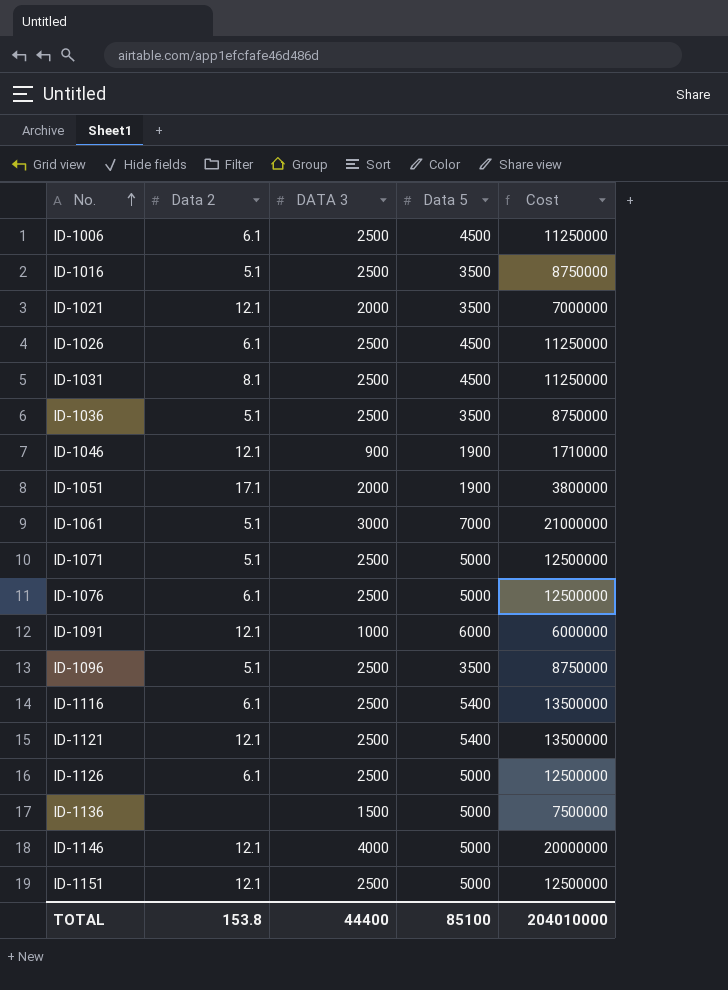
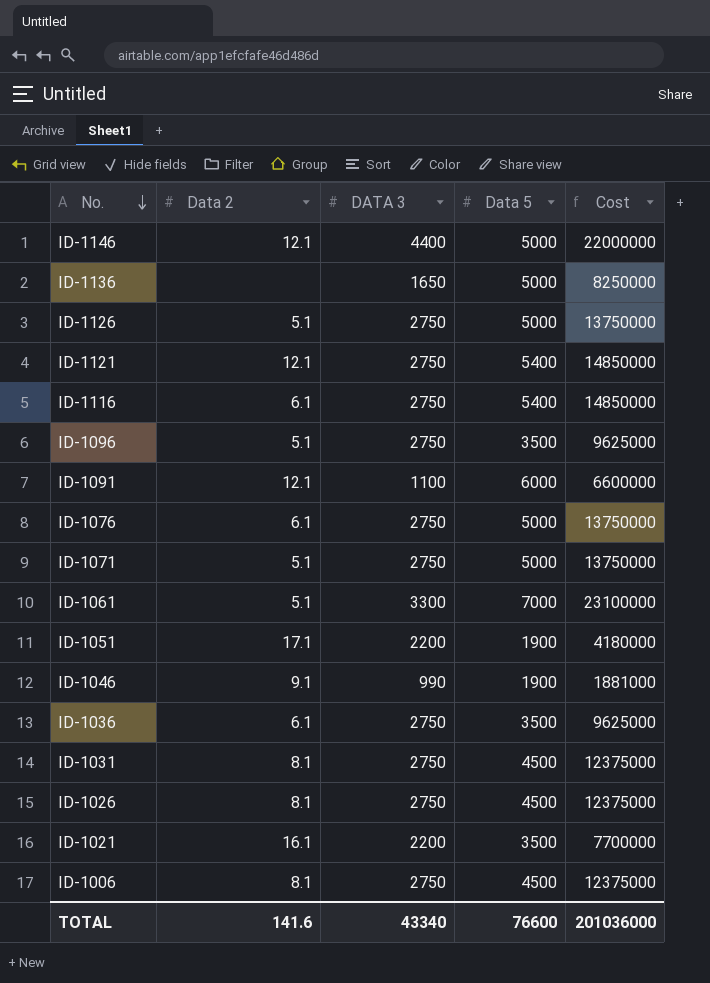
row order: No. ascending -> No. descending
row ID-1016: 5.1 | 2500 | 3500 | 8750000 -> none
row ID-1151: 12.1 | 2500 | 5000 | 12500000 -> none
ID-1146 | DATA 3: 4000 -> 4400
ID-1146 | Cost: 20000000 -> 22000000
ID-1136 | DATA 3: 1500 -> 1650
ID-1136 | Cost: 7500000 -> 8250000
ID-1126 | Data 2: 6.1 -> 5.1
ID-1126 | DATA 3: 2500 -> 2750
ID-1126 | Cost: 12500000 -> 13750000
ID-1121 | DATA 3: 2500 -> 2750
ID-1121 | Cost: 13500000 -> 14850000
ID-1116 | DATA 3: 2500 -> 2750
ID-1116 | Cost: 13500000 -> 14850000
ID-1096 | DATA 3: 2500 -> 2750
ID-1096 | Cost: 8750000 -> 9625000
ID-1091 | DATA 3: 1000 -> 1100
ID-1091 | Cost: 6000000 -> 6600000
ID-1076 | DATA 3: 2500 -> 2750
ID-1076 | Cost: 12500000 -> 13750000
ID-1071 | DATA 3: 2500 -> 2750
ID-1071 | Cost: 12500000 -> 13750000
ID-1061 | DATA 3: 3000 -> 3300
ID-1061 | Cost: 21000000 -> 23100000
ID-1051 | DATA 3: 2000 -> 2200
ID-1051 | Cost: 3800000 -> 4180000
ID-1046 | Data 2: 12.1 -> 9.1
ID-1046 | DATA 3: 900 -> 990
ID-1046 | Cost: 1710000 -> 1881000
ID-1036 | Data 2: 5.1 -> 6.1
ID-1036 | DATA 3: 2500 -> 2750
ID-1036 | Cost: 8750000 -> 9625000
ID-1031 | DATA 3: 2500 -> 2750
ID-1031 | Cost: 11250000 -> 12375000
ID-1026 | Data 2: 6.1 -> 8.1
ID-1026 | DATA 3: 2500 -> 2750
ID-1026 | Cost: 11250000 -> 12375000
ID-1021 | Data 2: 12.1 -> 16.1
ID-1021 | DATA 3: 2000 -> 2200
ID-1021 | Cost: 7000000 -> 7700000
ID-1006 | Data 2: 6.1 -> 8.1
ID-1006 | DATA 3: 2500 -> 2750
ID-1006 | Cost: 11250000 -> 12375000
TOTAL | Data 2: 153.8 -> 141.6
TOTAL | DATA 3: 44400 -> 43340
TOTAL | Data 5: 85100 -> 76600
TOTAL | Cost: 204010000 -> 201036000

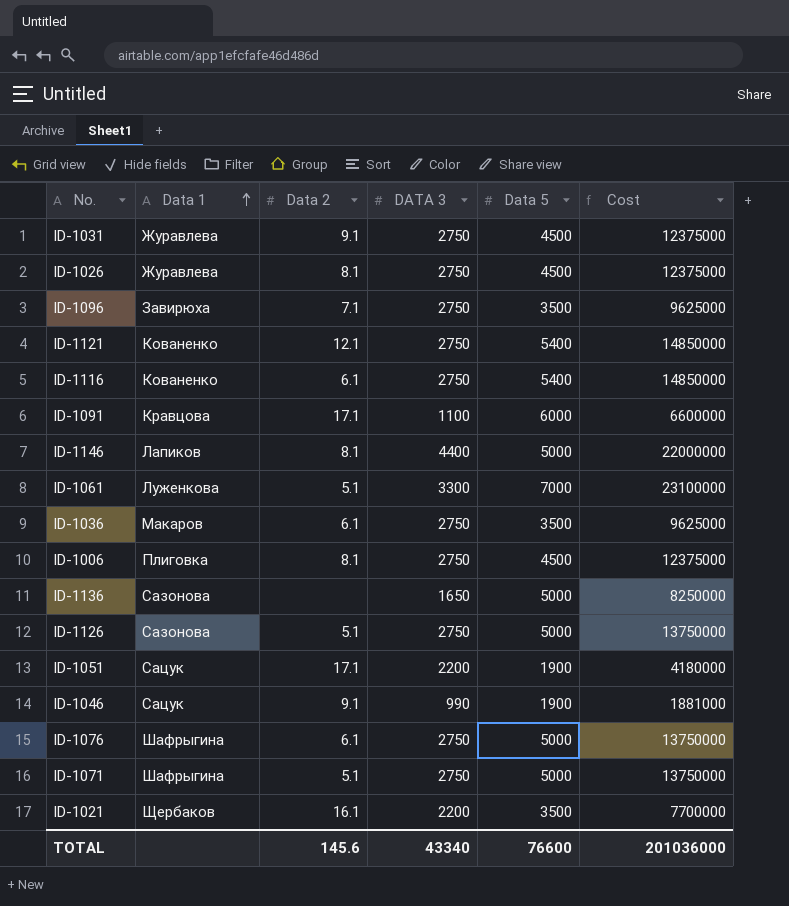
row order: No. descending -> Data 1 ascending
column Data 1 | position: none -> 2
ID-1031 | Data 2: 8.1 -> 9.1
ID-1096 | Data 2: 5.1 -> 7.1
ID-1091 | Data 2: 12.1 -> 17.1
ID-1146 | Data 2: 12.1 -> 8.1
TOTAL | Data 2: 141.6 -> 145.6

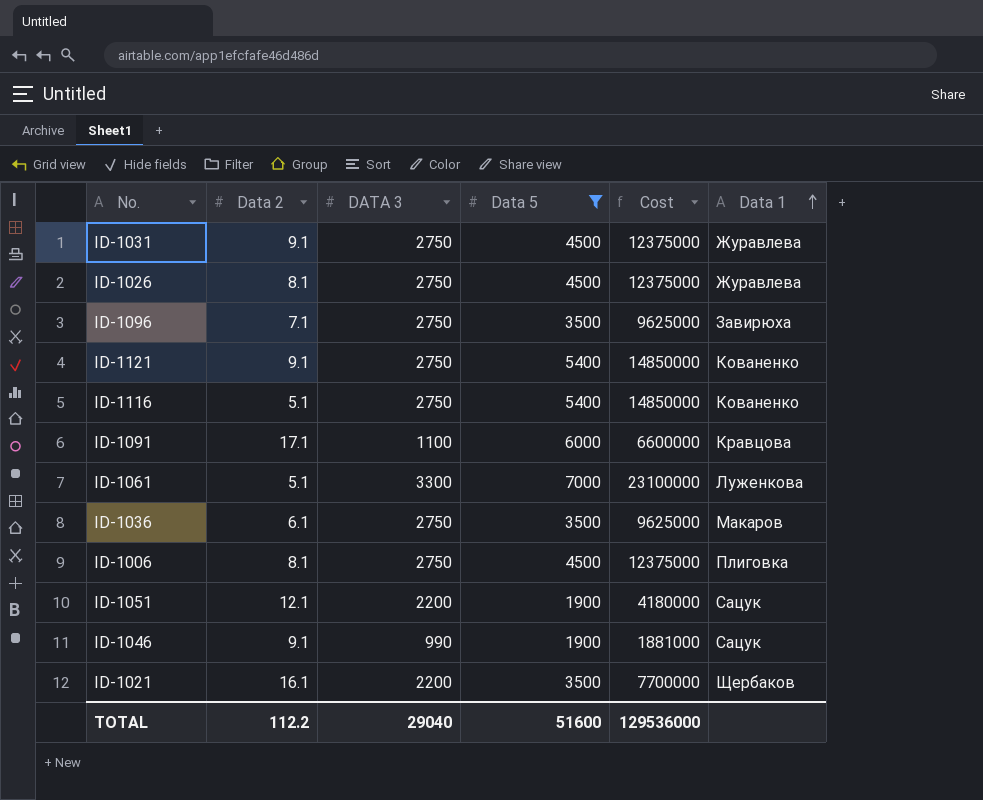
filter: none -> Data 5 != 5000
column Data 1 | position: 2 -> 6
ID-1121 | Data 2: 12.1 -> 9.1
ID-1116 | Data 2: 6.1 -> 5.1
ID-1051 | Data 2: 17.1 -> 12.1
TOTAL | Data 2: 145.6 -> 112.2
TOTAL | DATA 3: 43340 -> 29040
TOTAL | Data 5: 76600 -> 51600
TOTAL | Cost: 201036000 -> 129536000

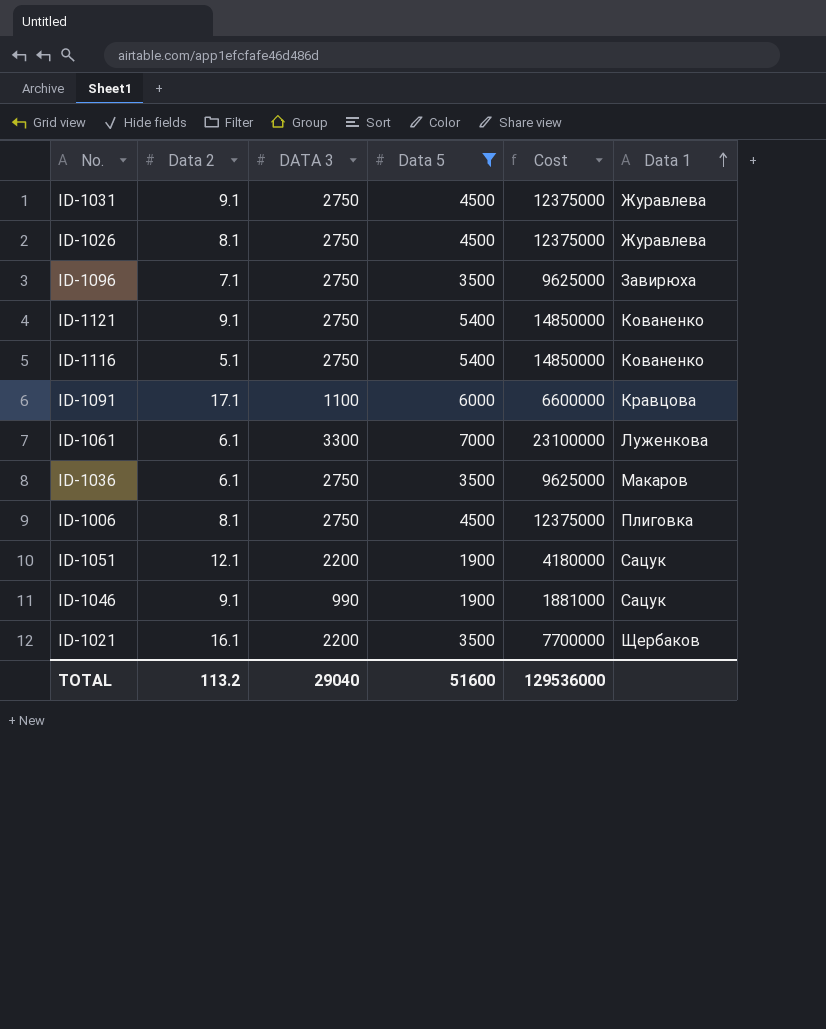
ID-1061 | Data 2: 5.1 -> 6.1
TOTAL | Data 2: 112.2 -> 113.2

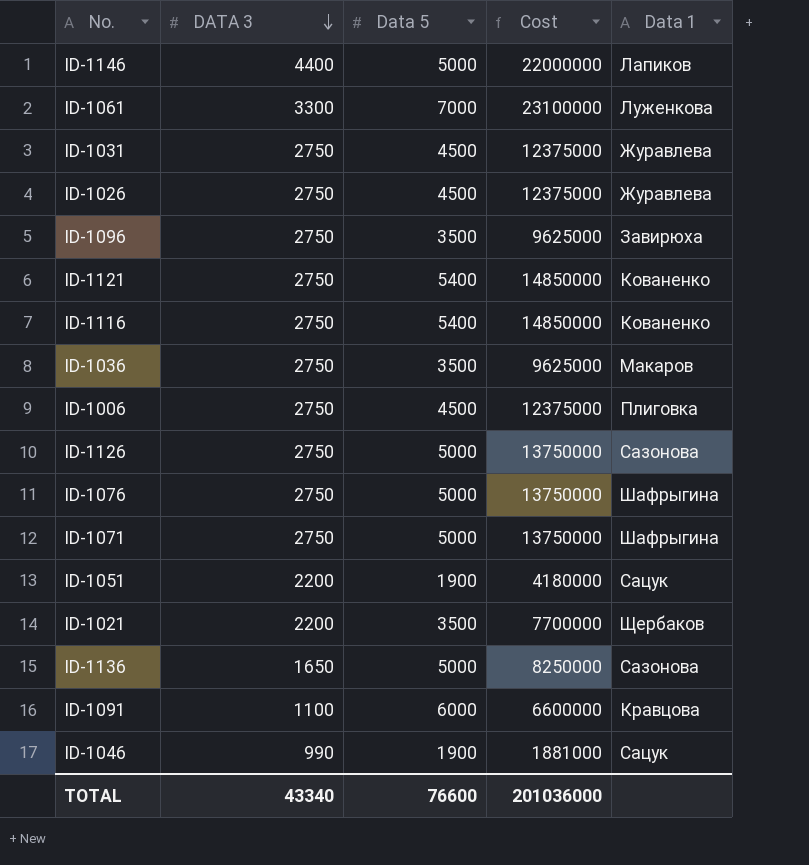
filter: Data 5 != 5000 -> none
row order: Data 1 ascending -> DATA 3 descending
column Data 2 | position: 2 -> none
TOTAL | DATA 3: 29040 -> 43340
TOTAL | Data 5: 51600 -> 76600
TOTAL | Cost: 129536000 -> 201036000

